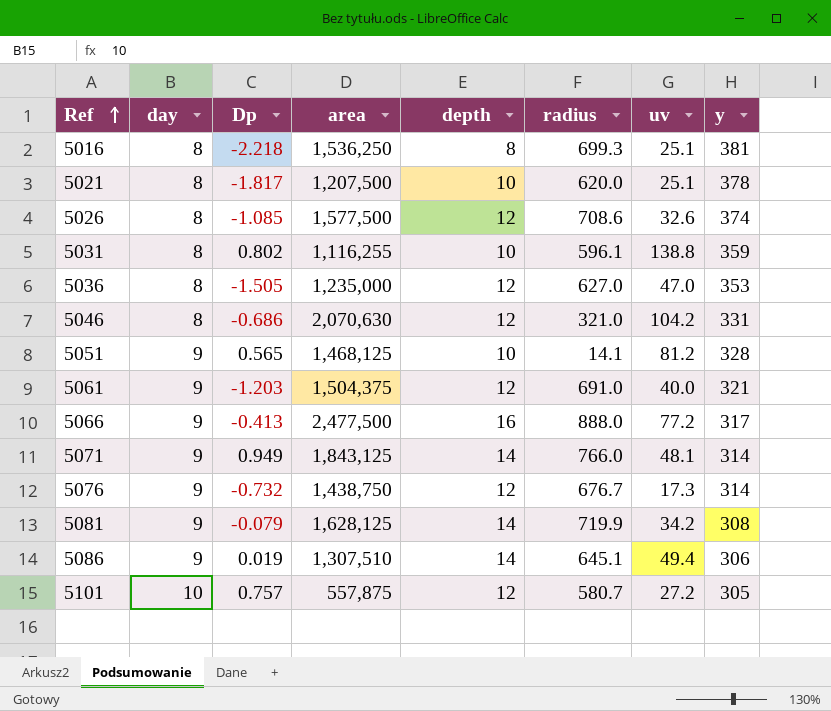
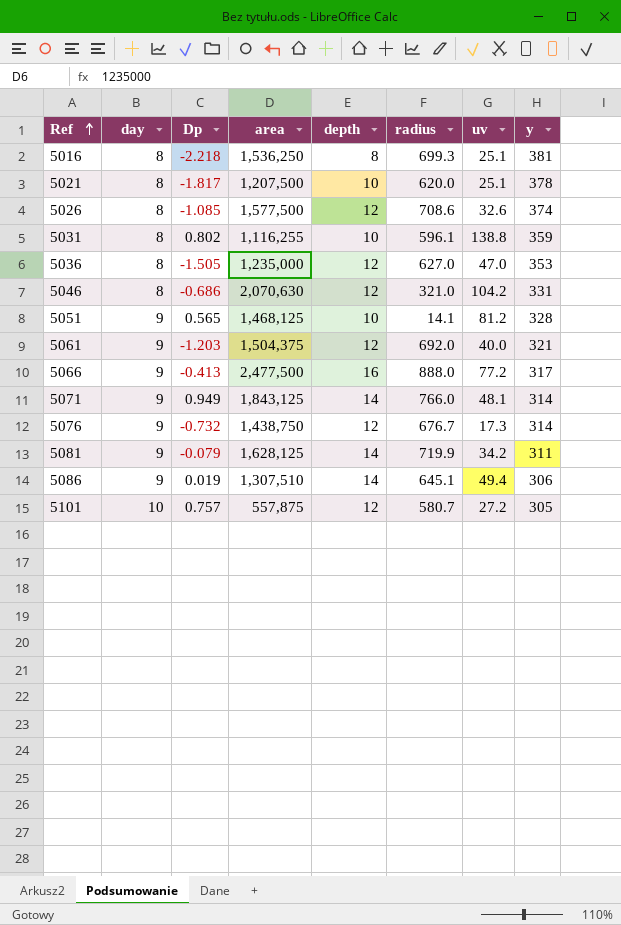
5061 | radius: 691.0 -> 692.0
5081 | y: 308 -> 311

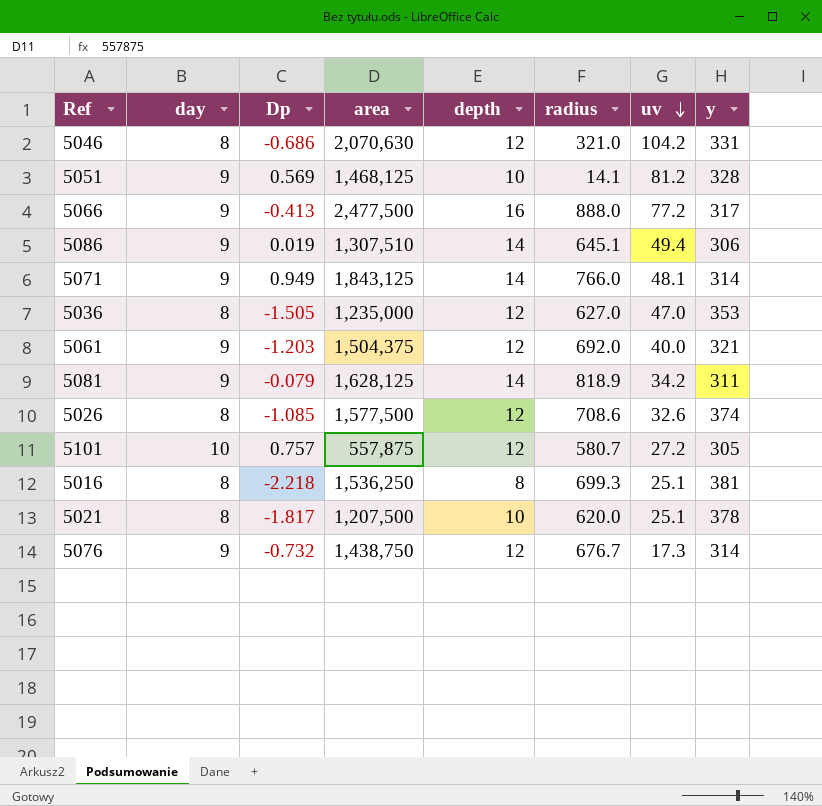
row order: Ref ascending -> uv descending
row 5031: 8 | 0.802 | 1,116,255 | 10 | 596.1 | 138.8 | 359 -> none
5051 | Dp: 0.565 -> 0.569
5081 | radius: 719.9 -> 818.9

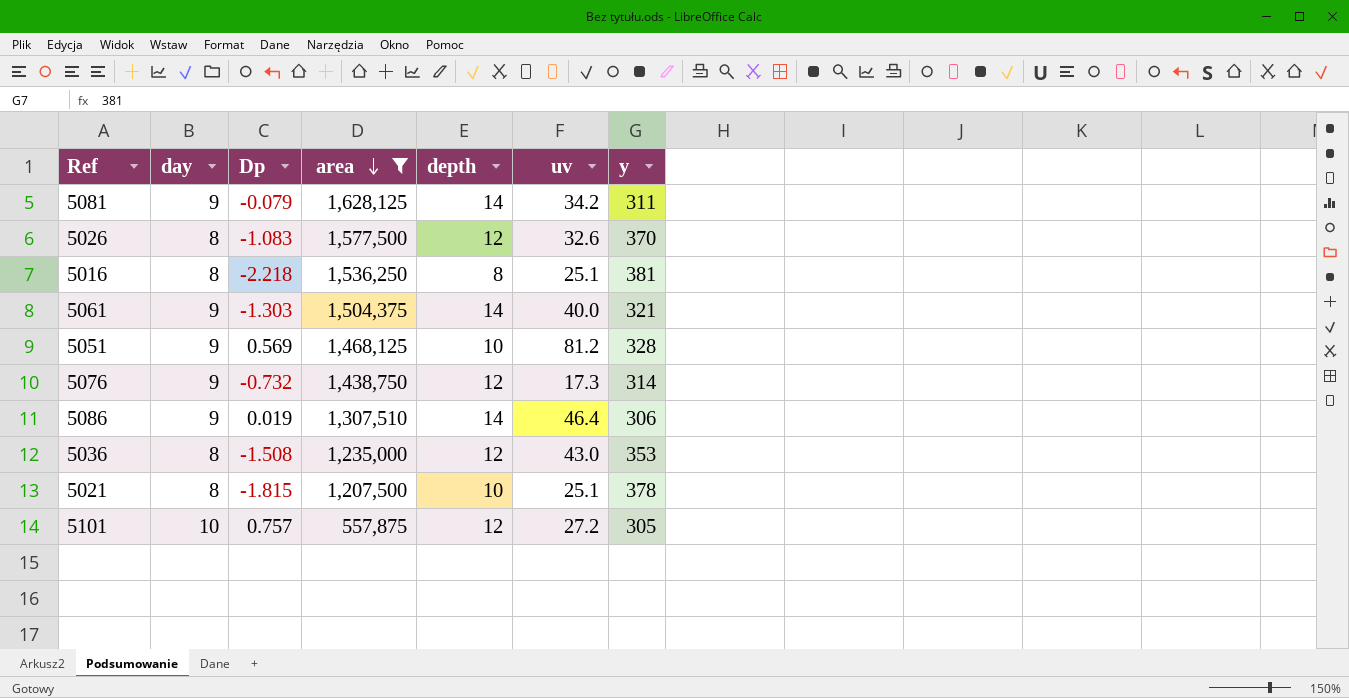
filter: none -> area <= 1,628,125
row order: uv descending -> area descending
column radius | position: 6 -> none
5026 | Dp: -1.085 -> -1.083
5026 | y: 374 -> 370
5061 | Dp: -1.203 -> -1.303
5061 | depth: 12 -> 14
5086 | uv: 49.4 -> 46.4
5036 | Dp: -1.505 -> -1.508
5036 | uv: 47.0 -> 43.0
5021 | Dp: -1.817 -> -1.815

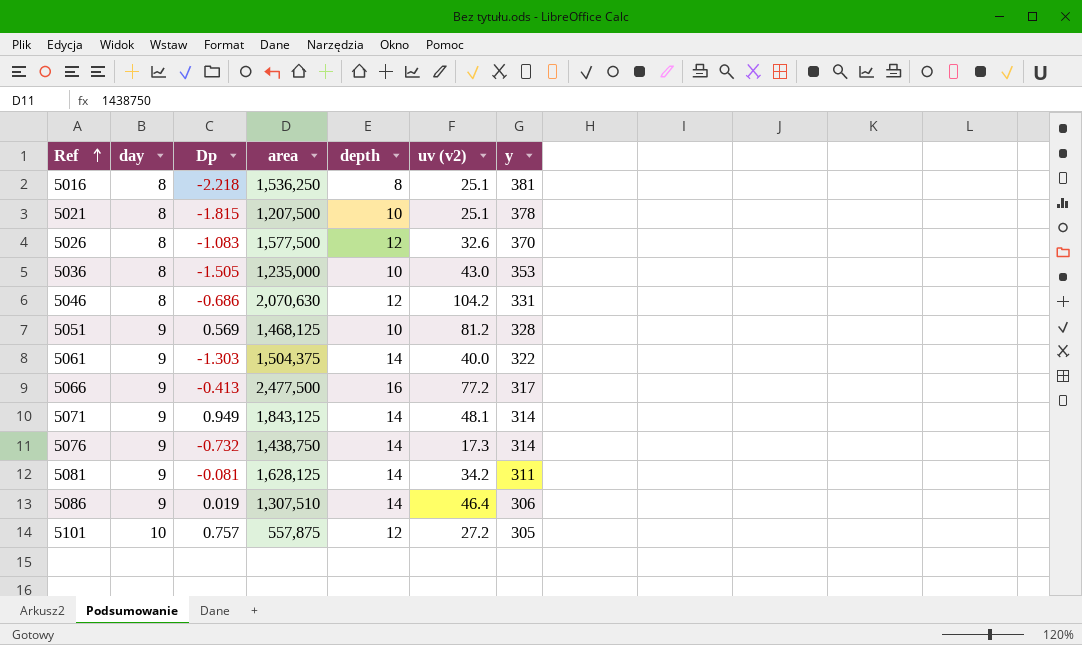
filter: area <= 1,628,125 -> none
row order: area descending -> Ref ascending
column name: uv -> uv (v2)
5036 | Dp: -1.508 -> -1.505
5036 | depth: 12 -> 10
5061 | y: 321 -> 322
5076 | depth: 12 -> 14
5081 | Dp: -0.079 -> -0.081

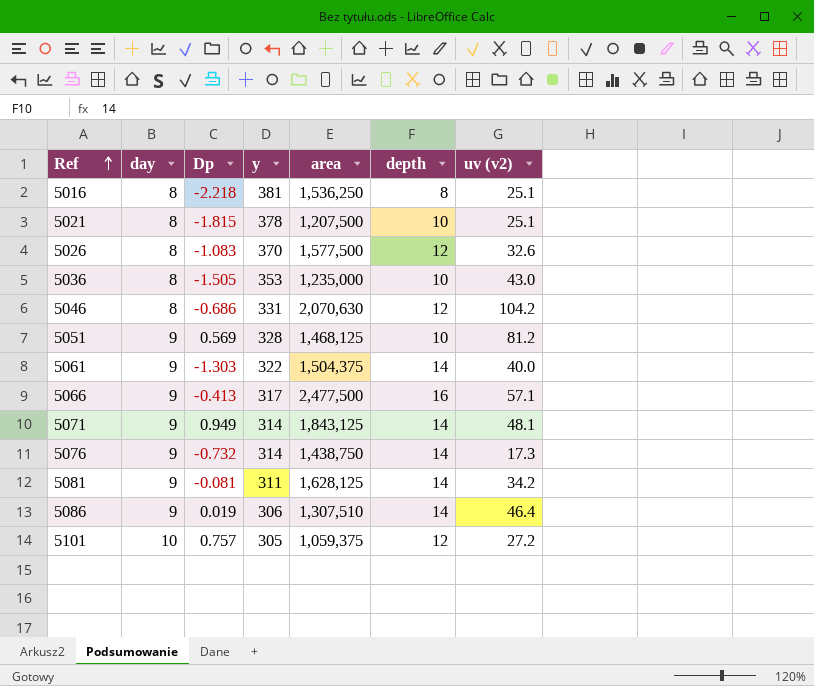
column y | position: 7 -> 4
5066 | uv (v2): 77.2 -> 57.1
5101 | area: 557,875 -> 1,059,375

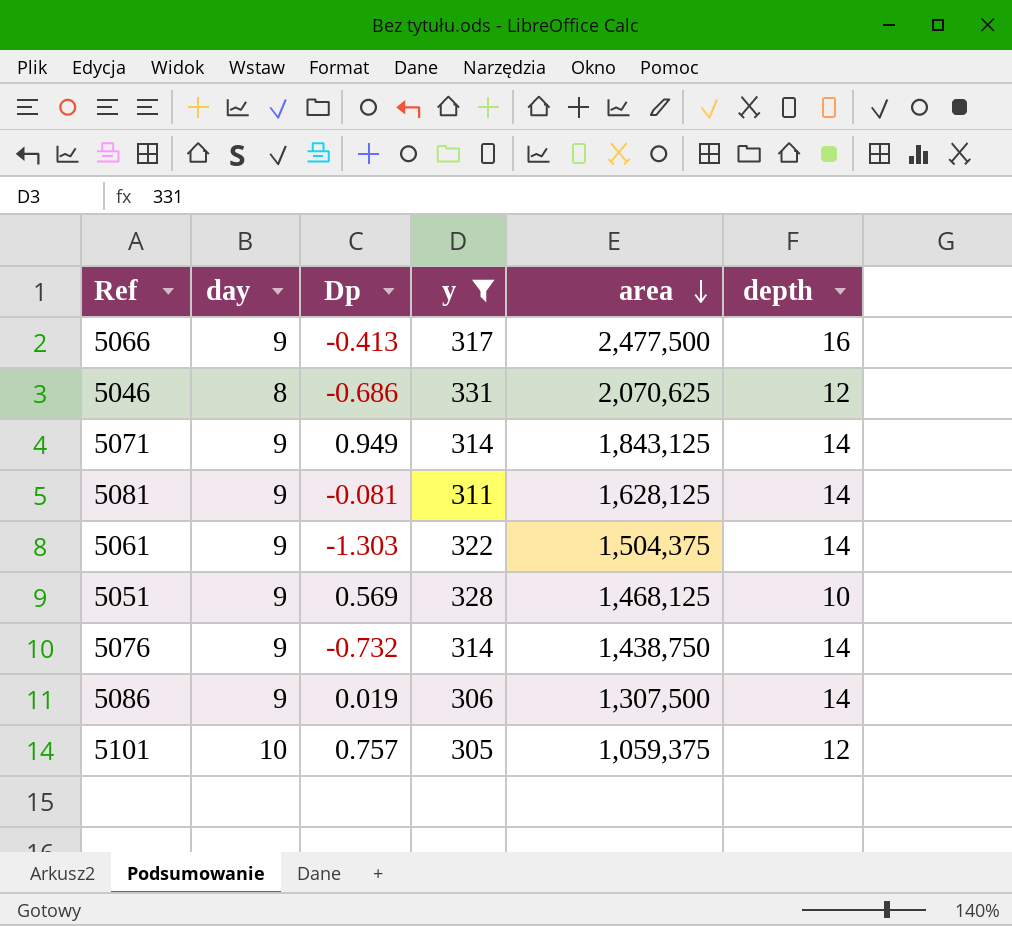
filter: none -> y <= 331
row order: Ref ascending -> area descending
column uv (v2) | position: 7 -> none
5046 | area: 2,070,630 -> 2,070,625
5086 | area: 1,307,510 -> 1,307,500

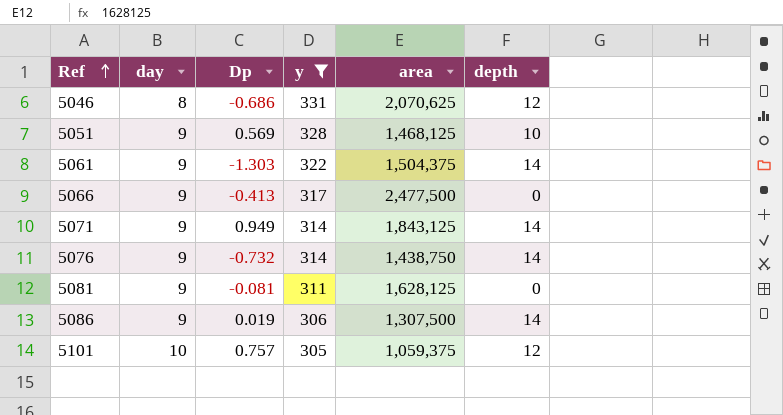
row order: area descending -> Ref ascending
5066 | depth: 16 -> 0
5081 | depth: 14 -> 0

